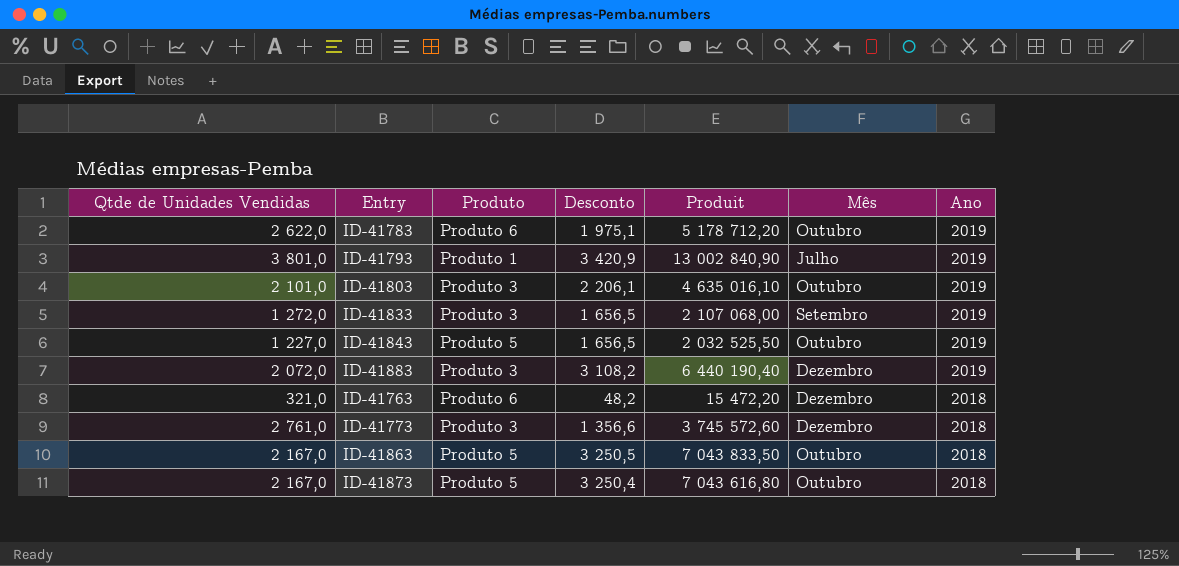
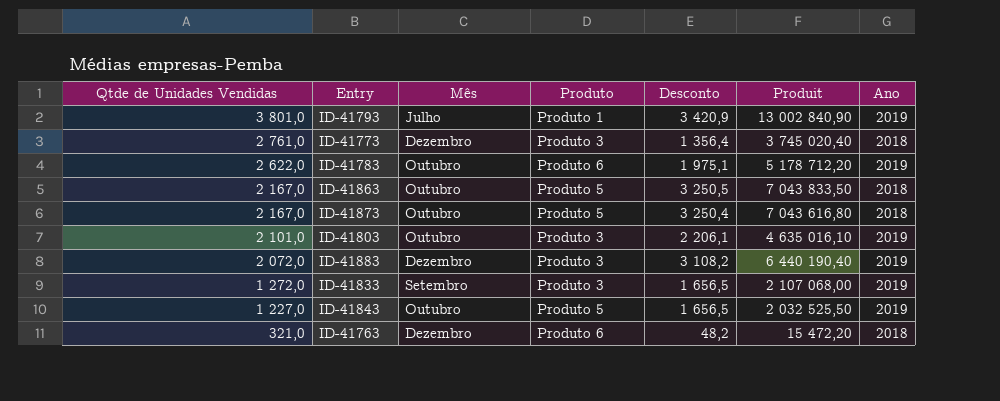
row order: Ano descending -> Qtde de Unidades Vendidas descending
column Mês | position: 6 -> 3
ID-41773 | Desconto: 1 356,6 -> 1 356,4
ID-41773 | Produit: 3 745 572,60 -> 3 745 020,40

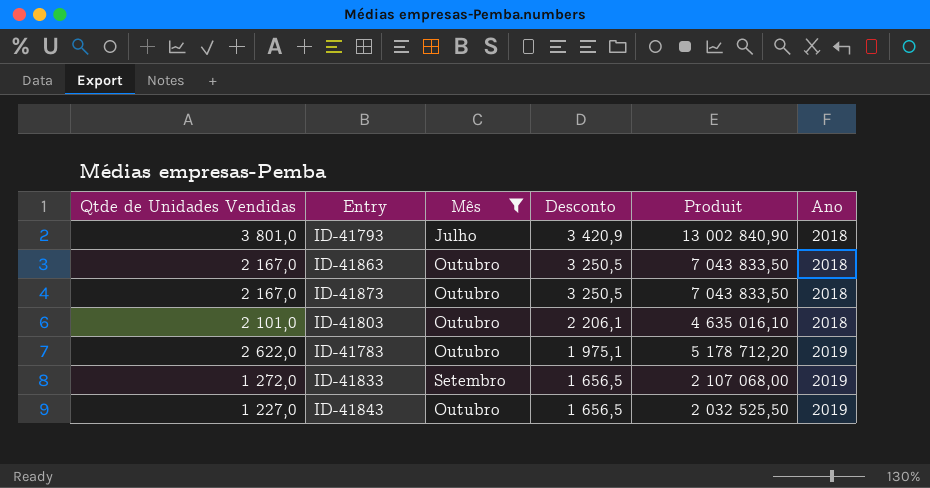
filter: none -> Mês != Dezembro
row order: Qtde de Unidades Vendidas descending -> Desconto descending
column Produto | position: 4 -> none
ID-41793 | Ano: 2019 -> 2018
ID-41873 | Desconto: 3 250,4 -> 3 250,5
ID-41873 | Produit: 7 043 616,80 -> 7 043 833,50
ID-41803 | Ano: 2019 -> 2018

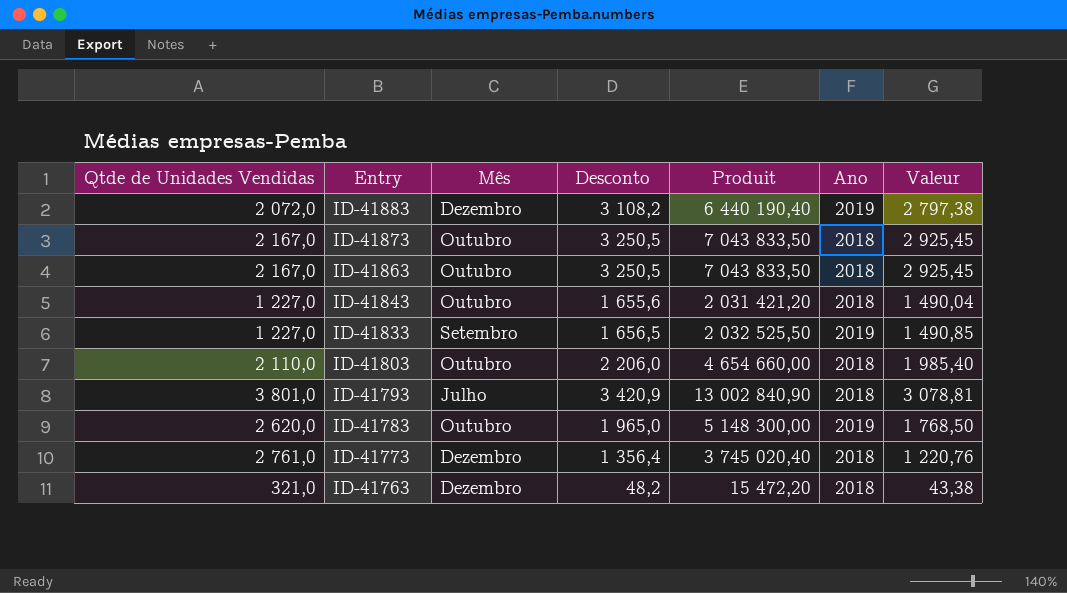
filter: Mês != Dezembro -> none
row order: Desconto descending -> Entry descending
column Valeur | formula: none -> [Desconto] * 0,9
ID-41843 | Desconto: 1 656,5 -> 1 655,6
ID-41843 | Produit: 2 032 525,50 -> 2 031 421,20
ID-41843 | Ano: 2019 -> 2018
ID-41833 | Qtde de Unidades Vendidas: 1 272,0 -> 1 227,0
ID-41833 | Produit: 2 107 068,00 -> 2 032 525,50
ID-41803 | Qtde de Unidades Vendidas: 2 101,0 -> 2 110,0
ID-41803 | Desconto: 2 206,1 -> 2 206,0
ID-41803 | Produit: 4 635 016,10 -> 4 654 660,00
ID-41783 | Qtde de Unidades Vendidas: 2 622,0 -> 2 620,0
ID-41783 | Desconto: 1 975,1 -> 1 965,0
ID-41783 | Produit: 5 178 712,20 -> 5 148 300,00

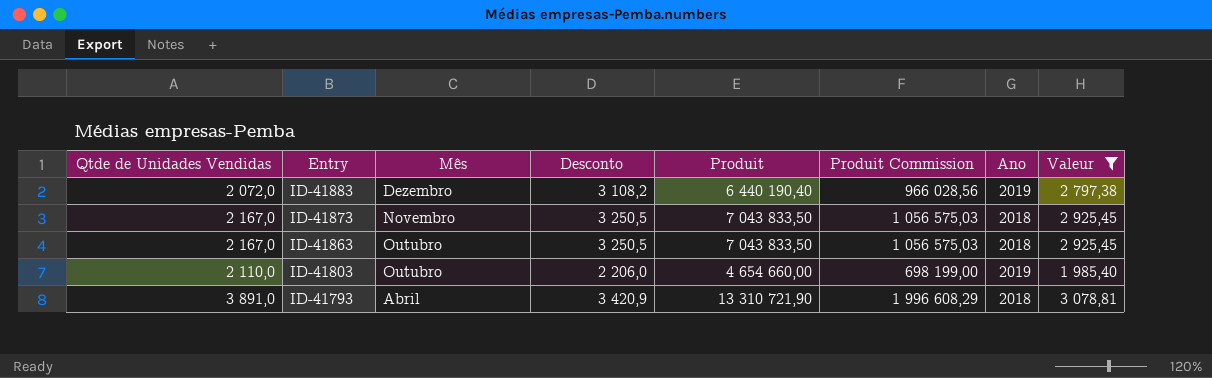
filter: none -> Valeur >= 1 985,40
column Produit Commission | formula: none -> [Produit] * 0,15
ID-41873 | Mês: Outubro -> Novembro
ID-41803 | Ano: 2018 -> 2019
ID-41793 | Qtde de Unidades Vendidas: 3 801,0 -> 3 891,0
ID-41793 | Mês: Julho -> Abril
ID-41793 | Produit: 13 002 840,90 -> 13 310 721,90

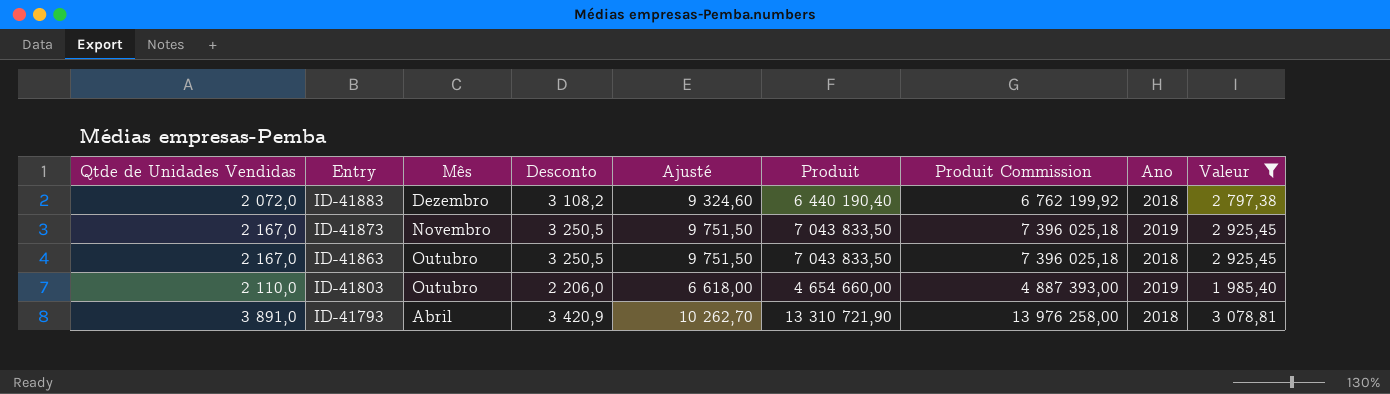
column Ajusté | formula: none -> [Desconto] * 3
column Produit Commission | formula: [Produit] * 0,15 -> [Produit] * 1,05
ID-41883 | Ano: 2019 -> 2018
ID-41873 | Ano: 2018 -> 2019

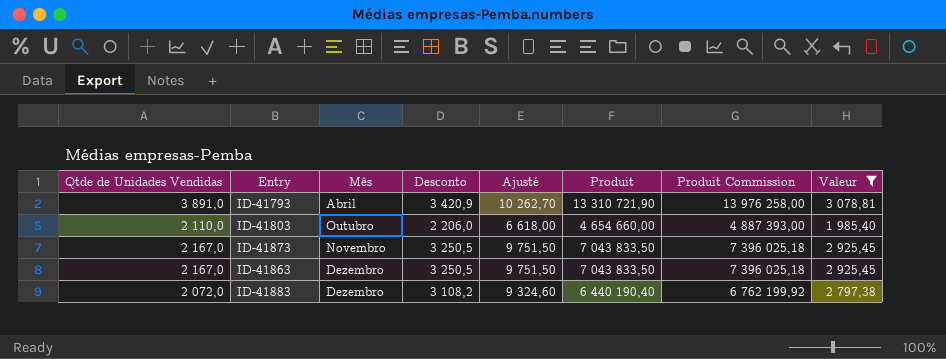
row order: Entry descending -> Mês ascending
column Ano | position: 8 -> none
ID-41863 | Mês: Outubro -> Dezembro

